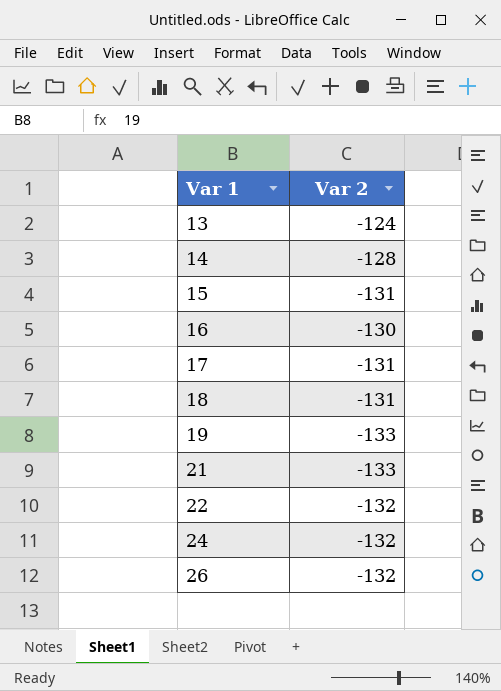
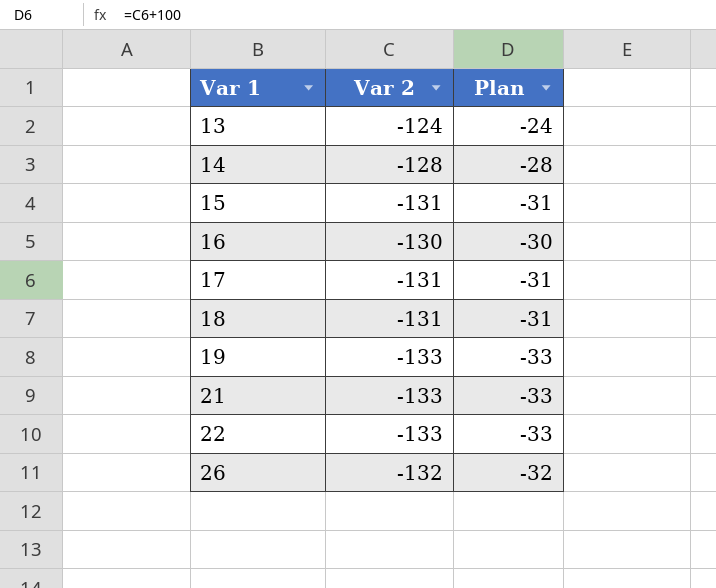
column Plan | formula: none -> [Var 2] + 100
row 24: -132 -> none
22 | Var 2: -132 -> -133

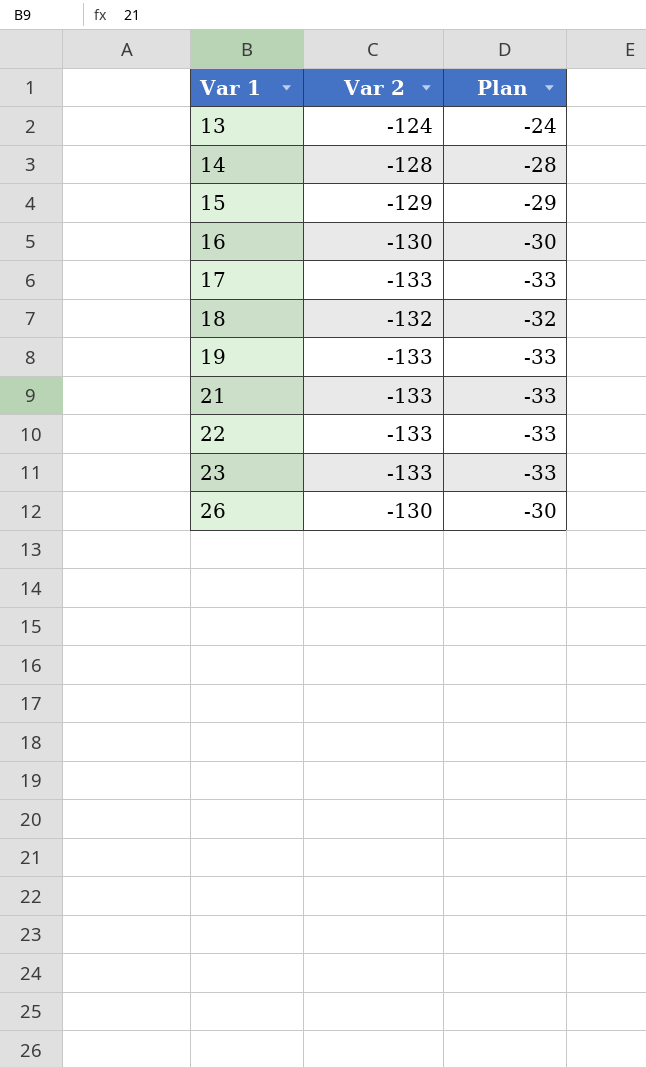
15 | Var 2: -131 -> -129
15 | Plan: -31 -> -29
17 | Var 2: -131 -> -133
17 | Plan: -31 -> -33
18 | Var 2: -131 -> -132
18 | Plan: -31 -> -32
row 23: none -> -133 | -33
26 | Var 2: -132 -> -130
26 | Plan: -32 -> -30

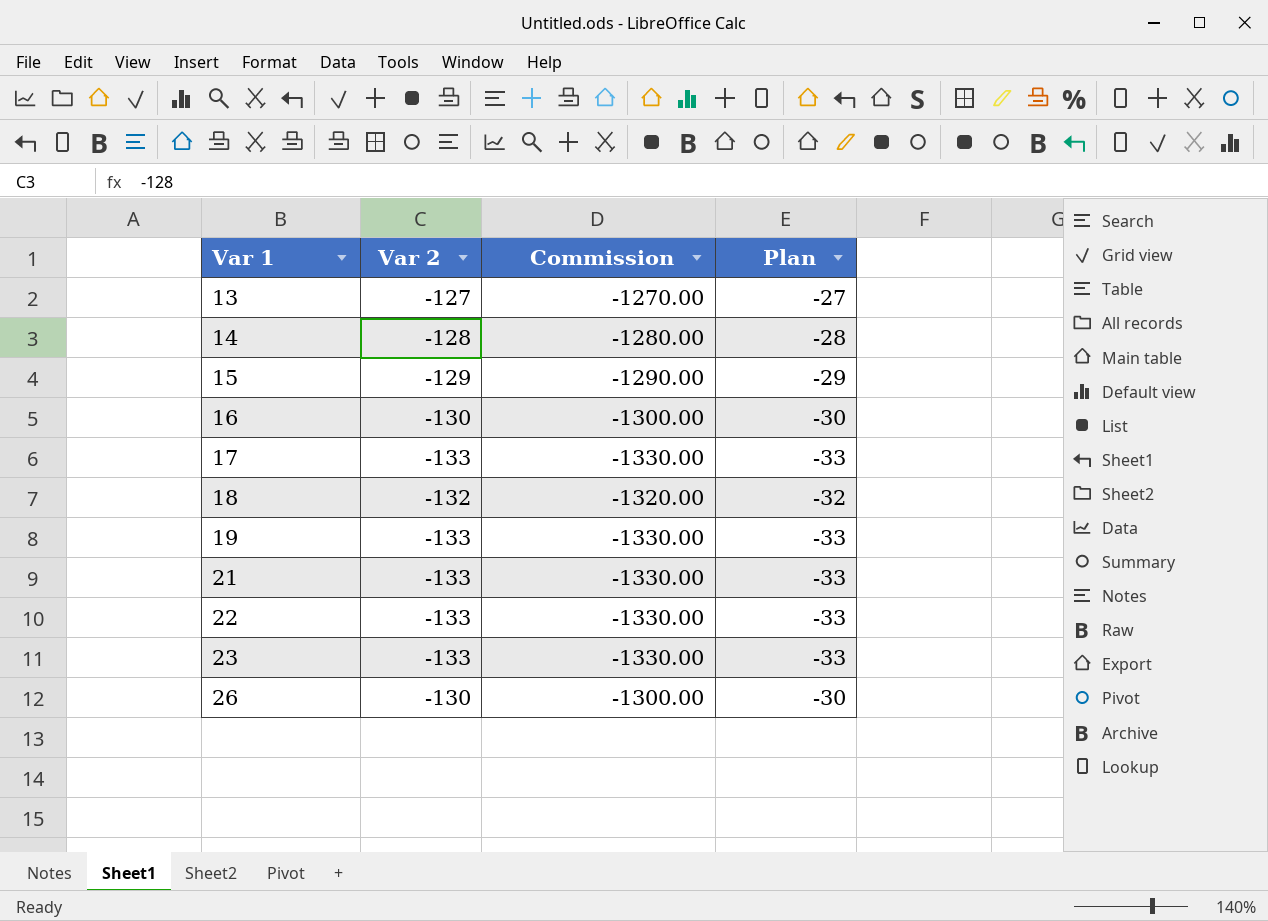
column Commission | formula: none -> [Var 2] * 10
13 | Var 2: -124 -> -127
13 | Plan: -24 -> -27

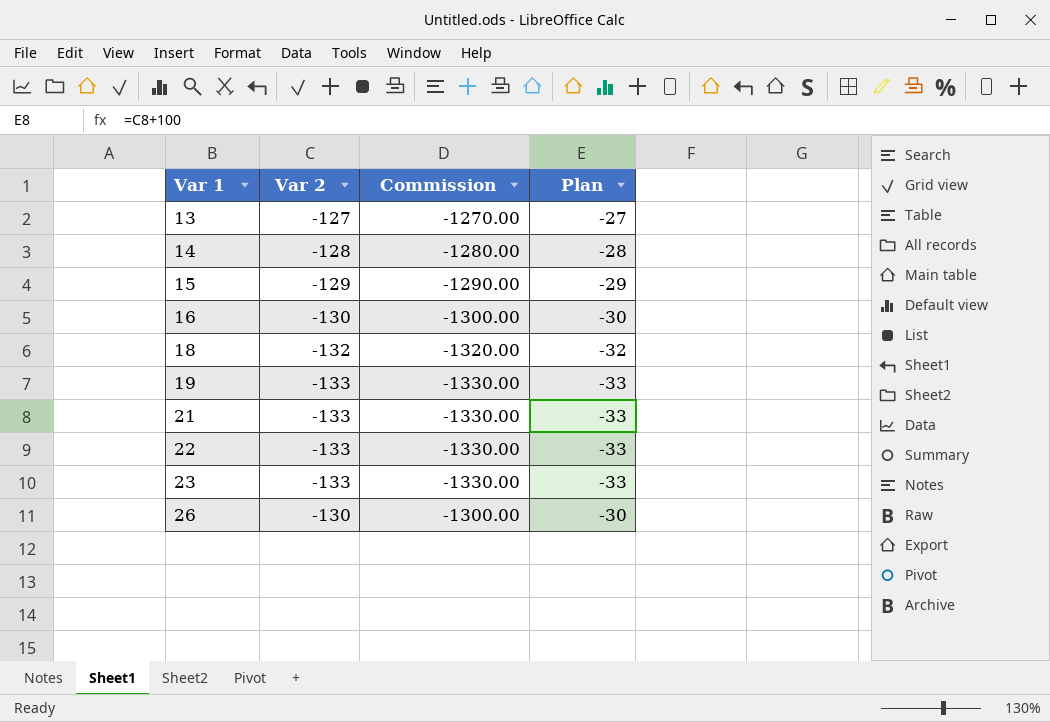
row 17: -133 | -1330.00 | -33 -> none

